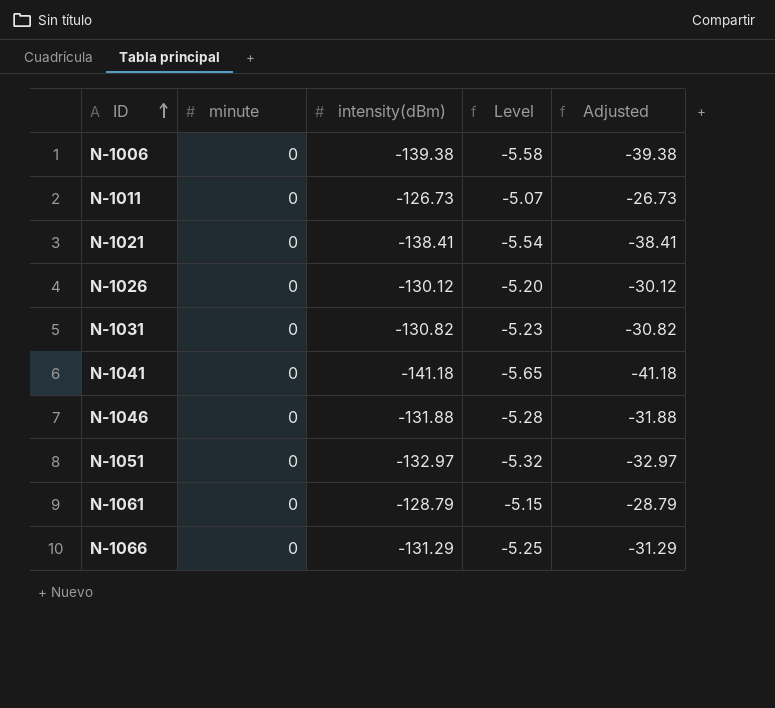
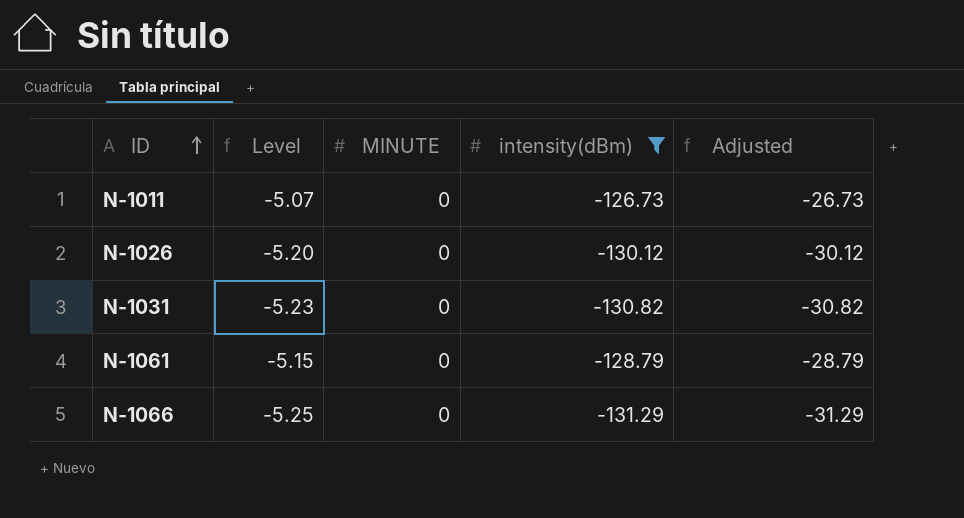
filter: none -> intensity(dBm) >= -131.29
column Level | position: 4 -> 2
column name: minute -> MINUTE

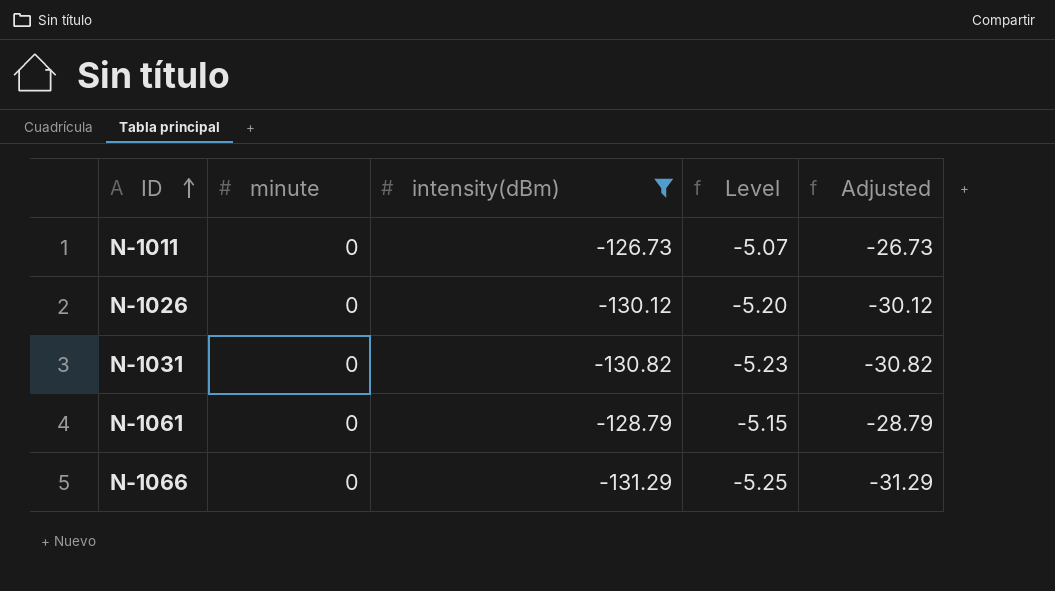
column name: MINUTE -> minute
column Level | position: 2 -> 4

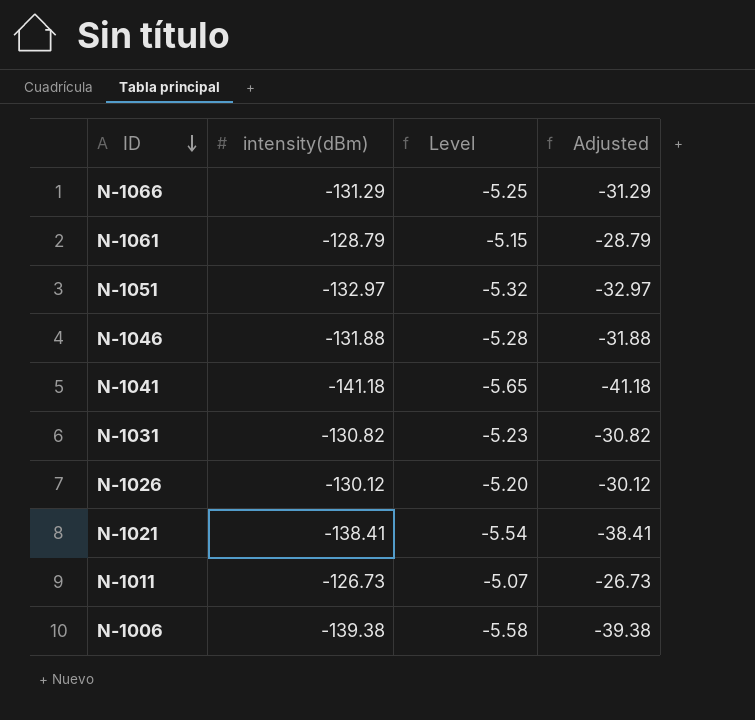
filter: intensity(dBm) >= -131.29 -> none
row order: ID ascending -> ID descending
column minute | position: 2 -> none

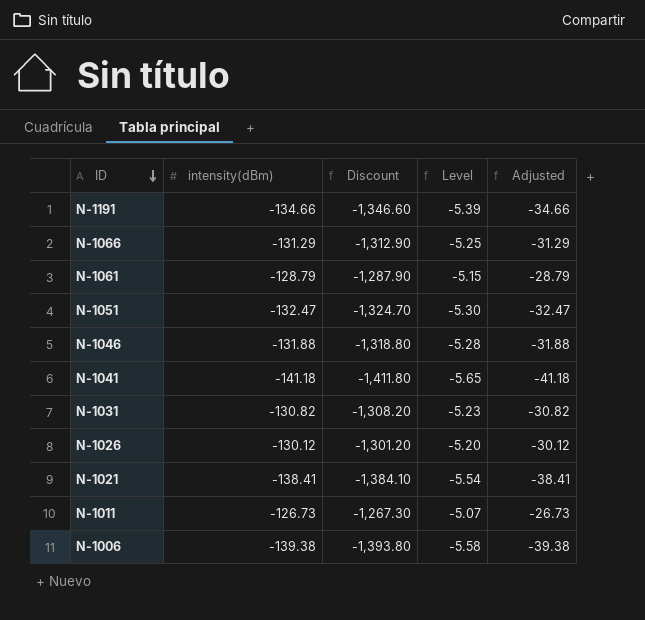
column Discount | formula: none -> [intensity(dBm)] * 10
row N-1191: none -> -134.66 | -1,346.60 | -5.39 | -34.66
N-1051 | intensity(dBm): -132.97 -> -132.47
N-1051 | Level: -5.32 -> -5.30
N-1051 | Adjusted: -32.97 -> -32.47

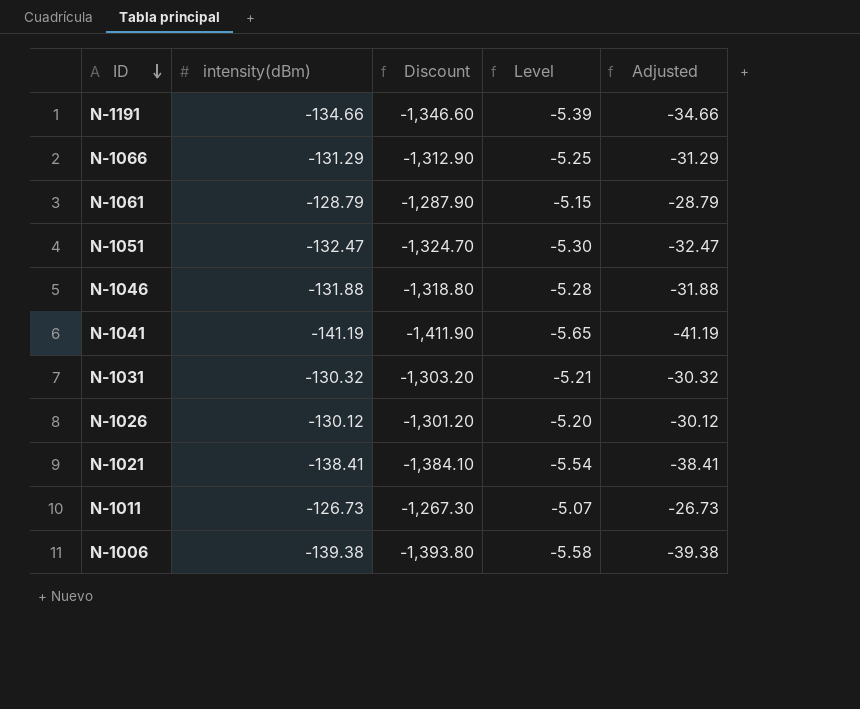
N-1041 | intensity(dBm): -141.18 -> -141.19
N-1041 | Discount: -1,411.80 -> -1,411.90
N-1041 | Adjusted: -41.18 -> -41.19
N-1031 | intensity(dBm): -130.82 -> -130.32
N-1031 | Discount: -1,308.20 -> -1,303.20
N-1031 | Level: -5.23 -> -5.21
N-1031 | Adjusted: -30.82 -> -30.32

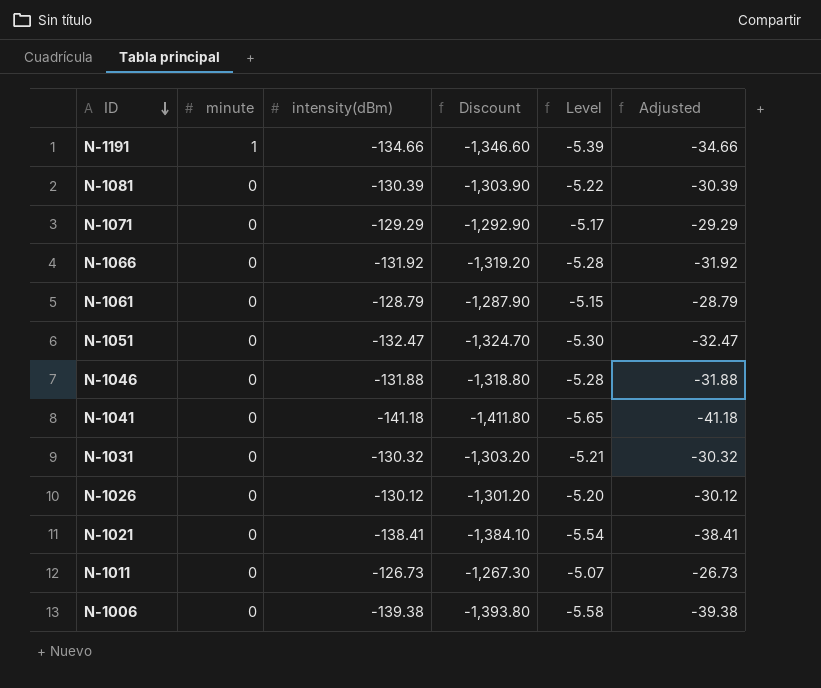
column minute | position: none -> 2
row N-1081: none -> 0 | -130.39 | -1,303.90 | -5.22 | -30.39
row N-1071: none -> 0 | -129.29 | -1,292.90 | -5.17 | -29.29
N-1066 | intensity(dBm): -131.29 -> -131.92
N-1066 | Discount: -1,312.90 -> -1,319.20
N-1066 | Level: -5.25 -> -5.28
N-1066 | Adjusted: -31.29 -> -31.92
N-1041 | intensity(dBm): -141.19 -> -141.18
N-1041 | Discount: -1,411.90 -> -1,411.80
N-1041 | Adjusted: -41.19 -> -41.18

